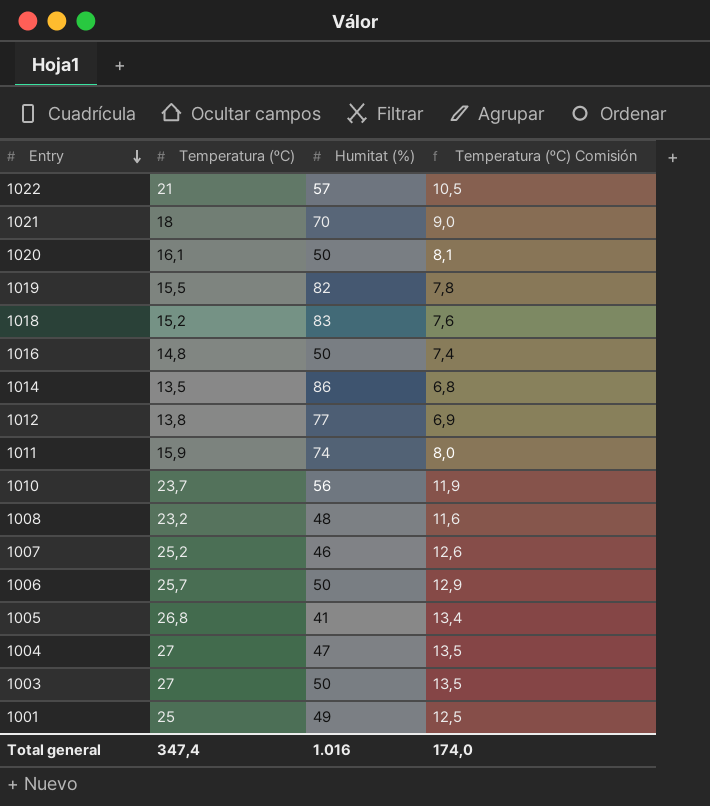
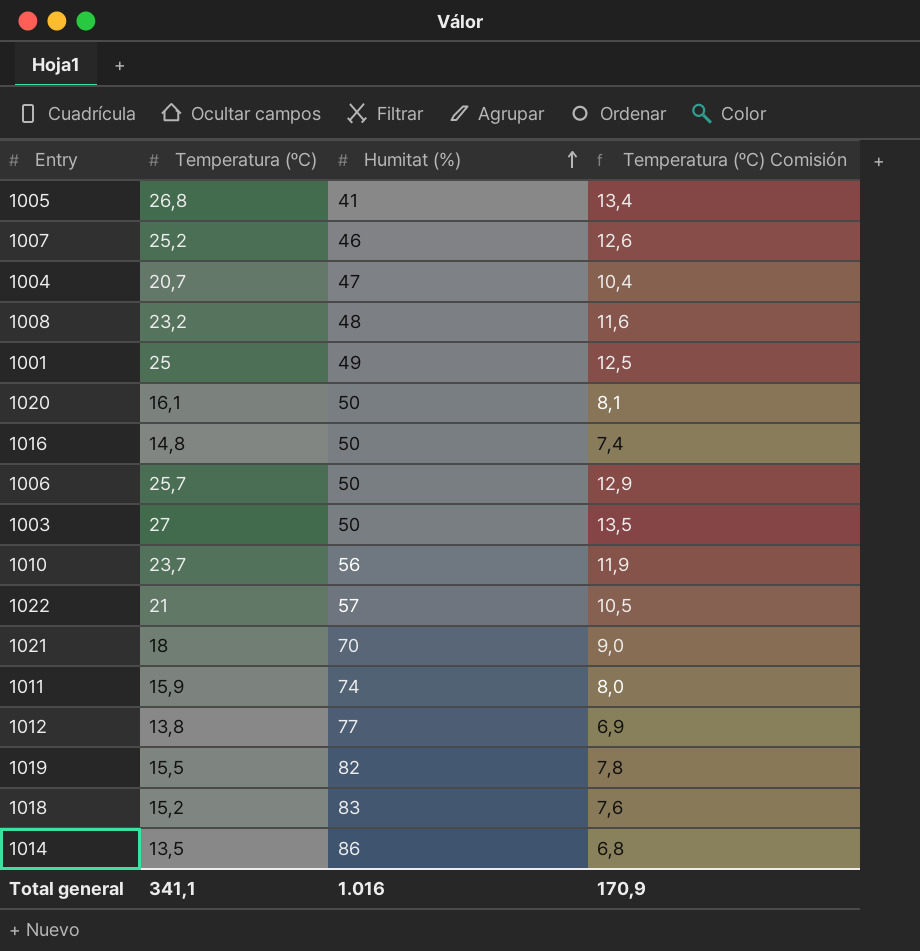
row order: Entry descending -> Humitat (%) ascending
1004 | Temperatura (ºC): 27 -> 20,7
1004 | Temperatura (ºC) Comisión: 13,5 -> 10,4
Total general | Temperatura (ºC): 347,4 -> 341,1
Total general | Temperatura (ºC) Comisión: 174,0 -> 170,9

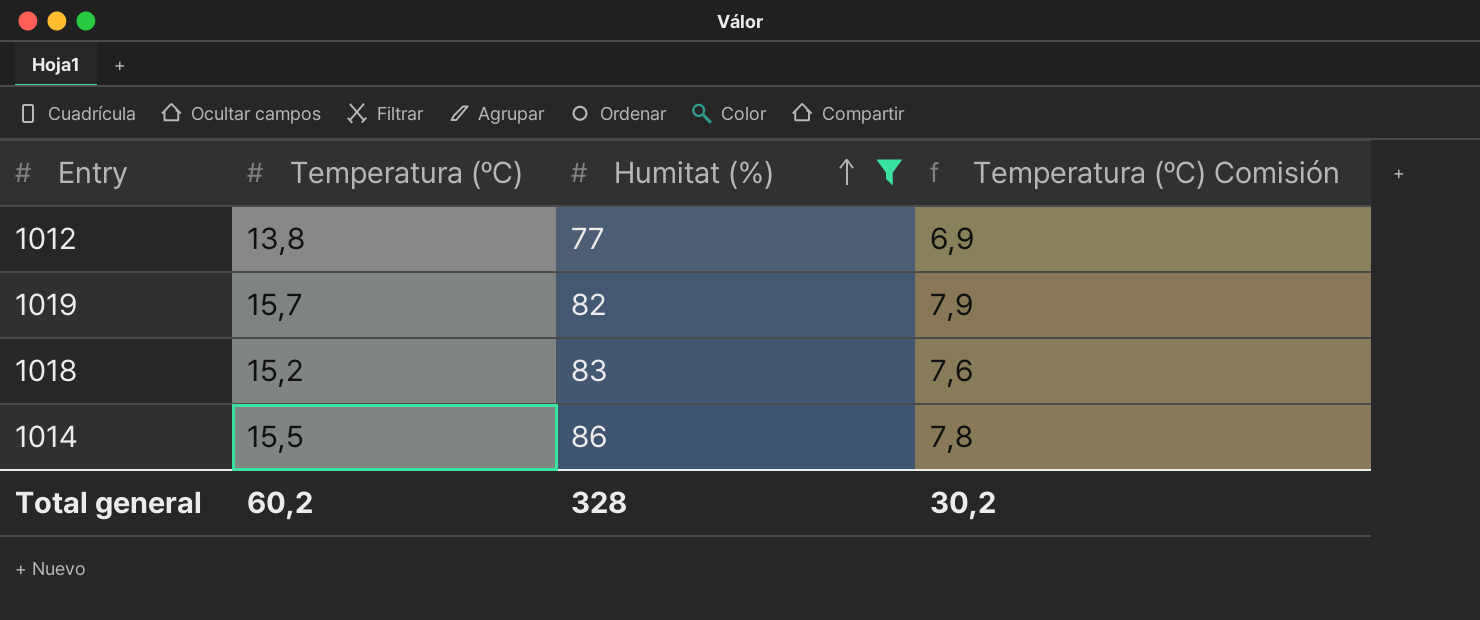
filter: none -> Humitat (%) >= 77
1019 | Temperatura (ºC): 15,5 -> 15,7
1019 | Temperatura (ºC) Comisión: 7,8 -> 7,9
1014 | Temperatura (ºC): 13,5 -> 15,5
1014 | Temperatura (ºC) Comisión: 6,8 -> 7,8
Total general | Temperatura (ºC): 341,1 -> 60,2
Total general | Humitat (%): 1.016 -> 328
Total general | Temperatura (ºC) Comisión: 170,9 -> 30,2

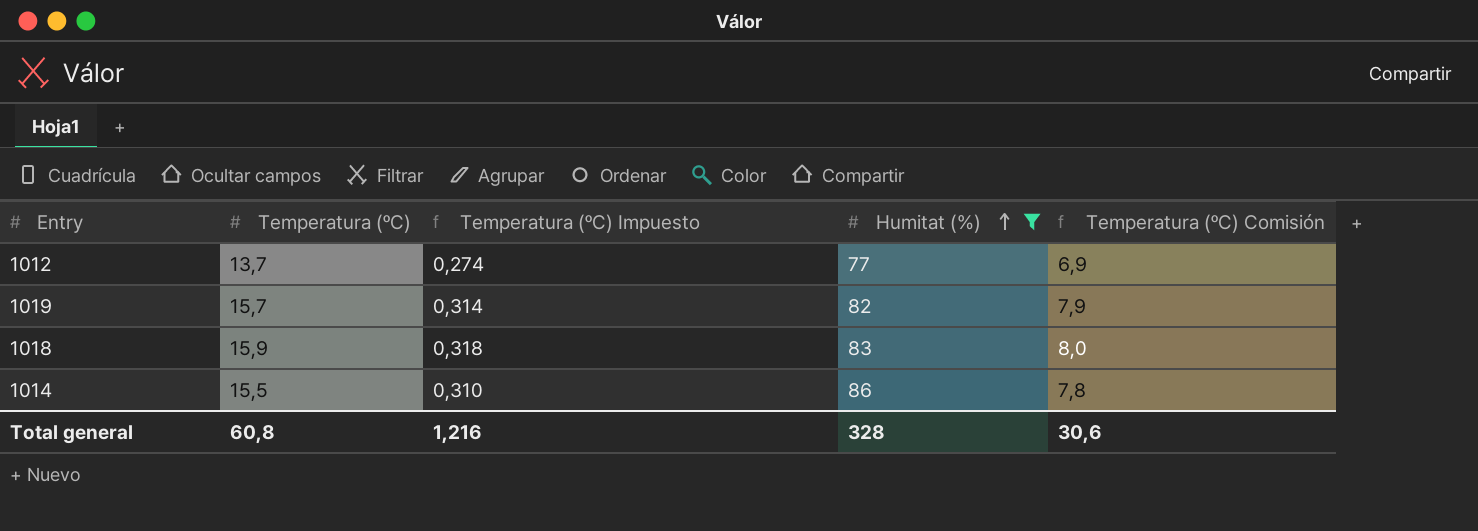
column Temperatura (ºC) Impuesto | formula: none -> [Temperatura (ºC)] * 0,02
1012 | Temperatura (ºC): 13,8 -> 13,7
1018 | Temperatura (ºC): 15,2 -> 15,9
1018 | Temperatura (ºC) Comisión: 7,6 -> 8,0
Total general | Temperatura (ºC): 60,2 -> 60,8
Total general | Temperatura (ºC) Comisión: 30,2 -> 30,6

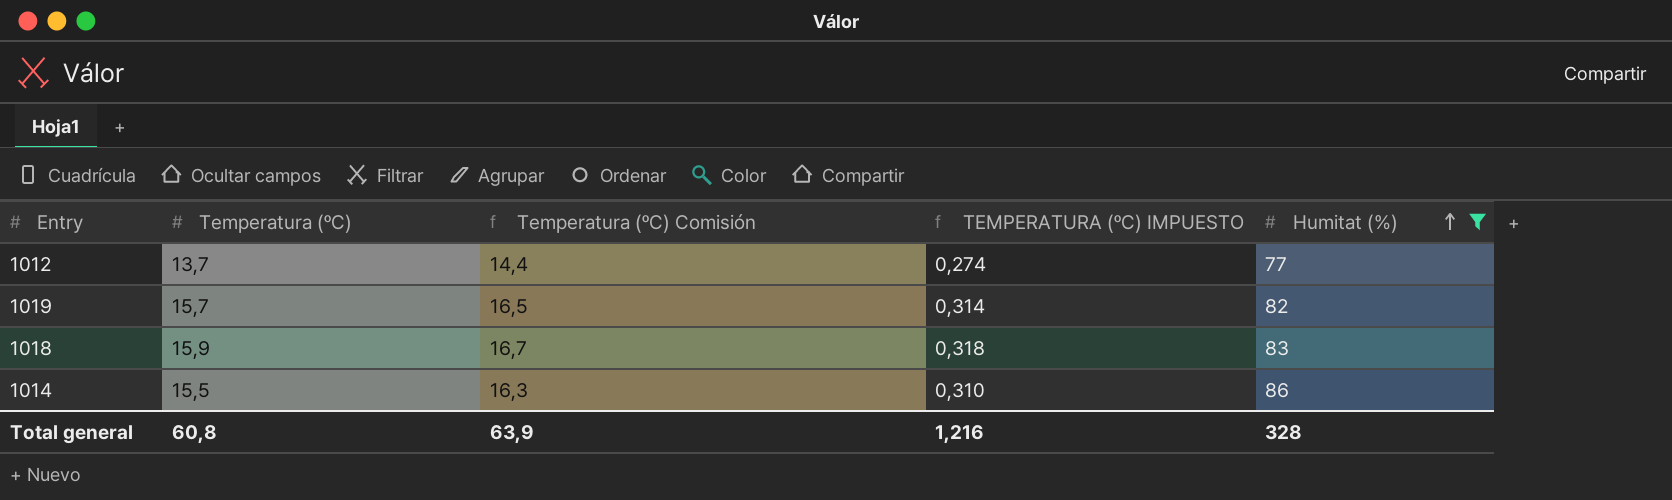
column Temperatura (ºC) Comisión | formula: [Temperatura (ºC)] * 0,5 -> [Temperatura (ºC)] * 1,05
column Temperatura (ºC) Comisión | position: 5 -> 3
column name: Temperatura (ºC) Impuesto -> TEMPERATURA (ºC) IMPUESTO
Total general | Temperatura (ºC) Comisión: 30,6 -> 63,9

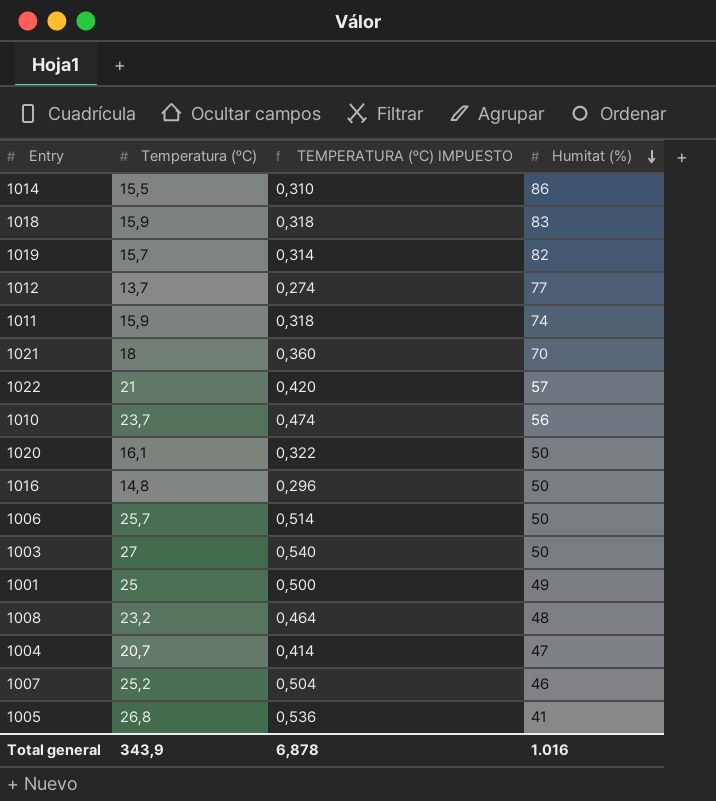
filter: Humitat (%) >= 77 -> none
row order: Humitat (%) ascending -> Humitat (%) descending
column Temperatura (ºC) Comisión | formula: [Temperatura (ºC)] * 1,05 -> none
Total general | Temperatura (ºC): 60,8 -> 343,9
Total general | TEMPERATURA (ºC) IMPUESTO: 1,216 -> 6,878
Total general | Humitat (%): 328 -> 1.016

